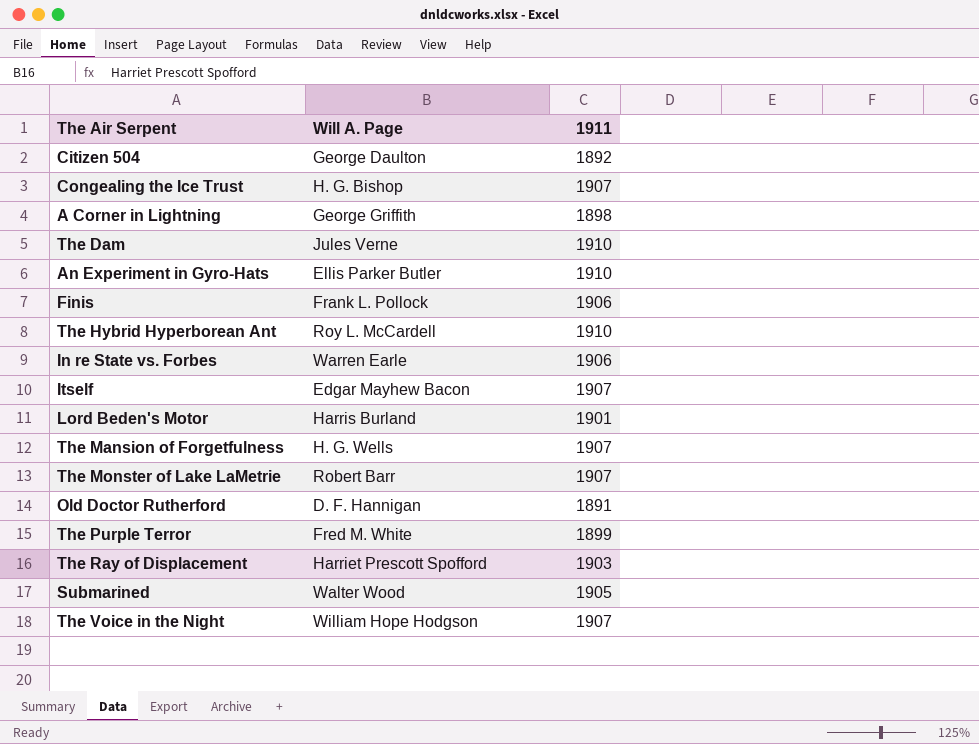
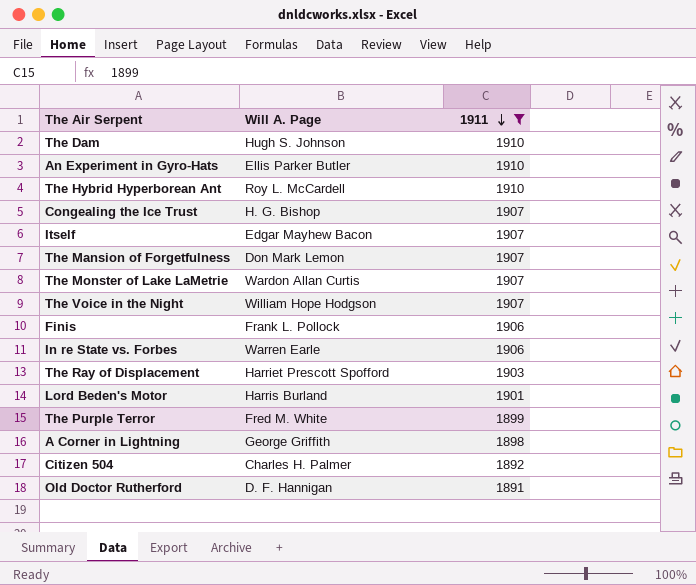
filter: none -> 1911 != 1905
row order: none -> 1911 descending
The Dam | Will A. Page: Jules Verne -> Hugh S. Johnson
The Mansion of Forgetfulness | Will A. Page: H. G. Wells -> Don Mark Lemon
The Monster of Lake LaMetrie | Will A. Page: Robert Barr -> Wardon Allan Curtis
Citizen 504 | Will A. Page: George Daulton -> Charles H. Palmer

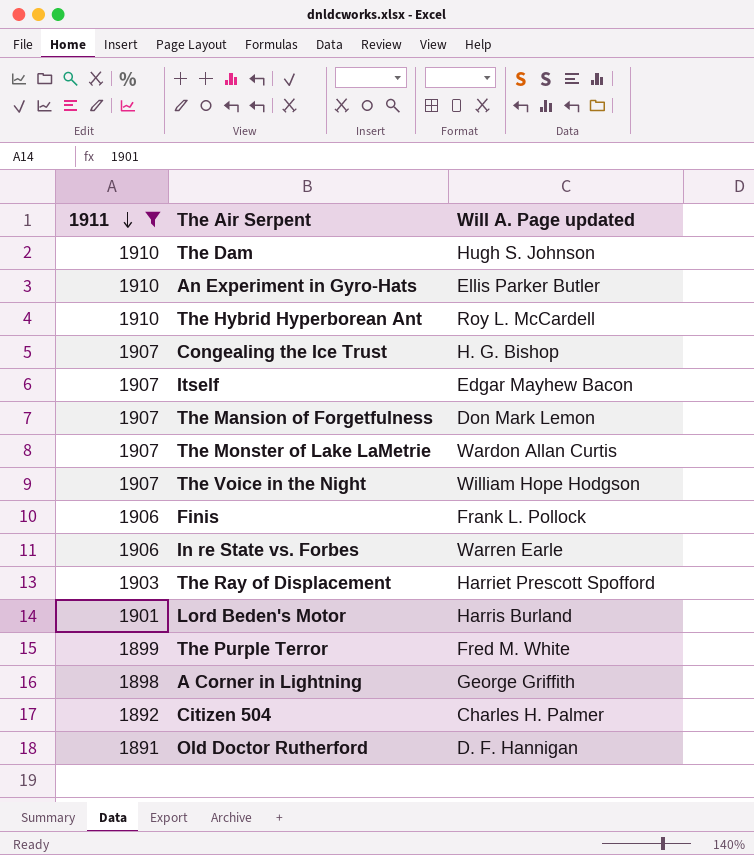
column 1911 | position: 3 -> 1
column name: Will A. Page -> Will A. Page updated

